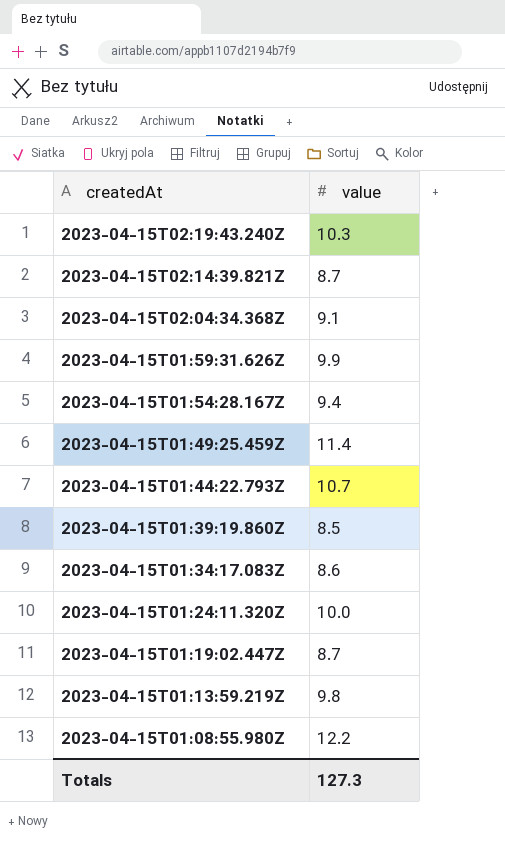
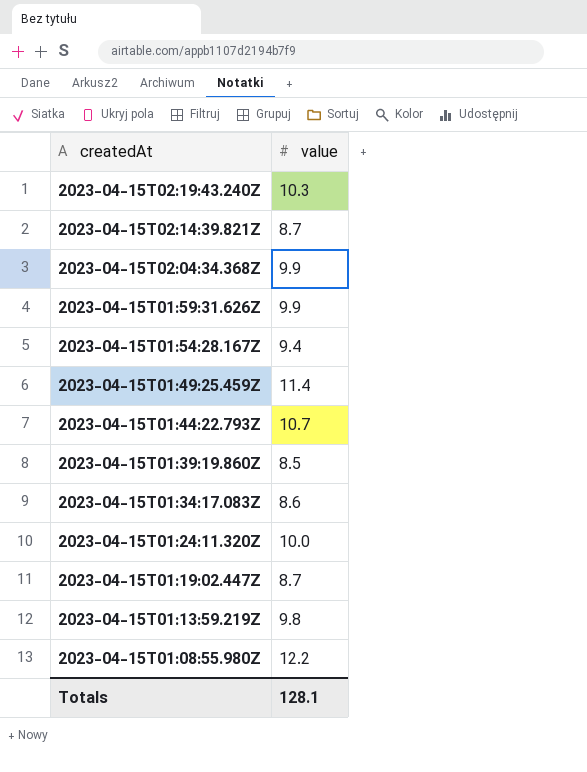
2023-04-15T02:04:34.368Z | value: 9.1 -> 9.9
Totals | value: 127.3 -> 128.1

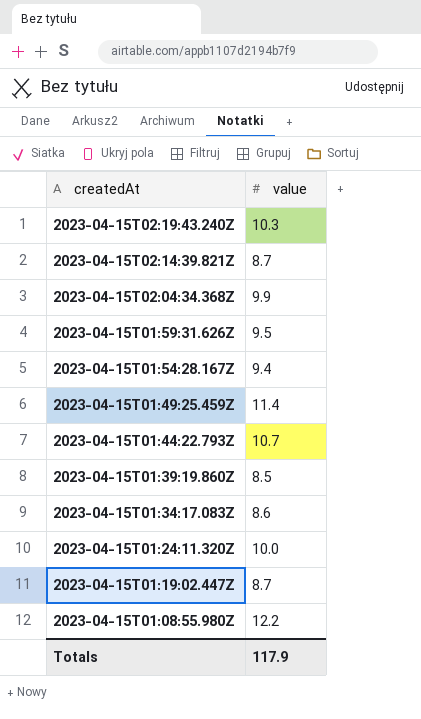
row 2023-04-15T01:13:59.219Z: 9.8 -> none
2023-04-15T01:59:31.626Z | value: 9.9 -> 9.5
Totals | value: 128.1 -> 117.9

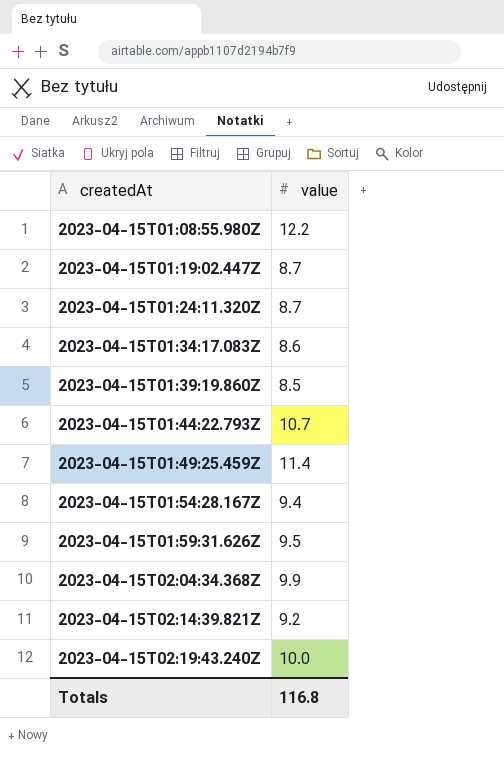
row order: createdAt descending -> createdAt ascending
2023-04-15T01:24:11.320Z | value: 10.0 -> 8.7
2023-04-15T02:14:39.821Z | value: 8.7 -> 9.2
2023-04-15T02:19:43.240Z | value: 10.3 -> 10.0
Totals | value: 117.9 -> 116.8

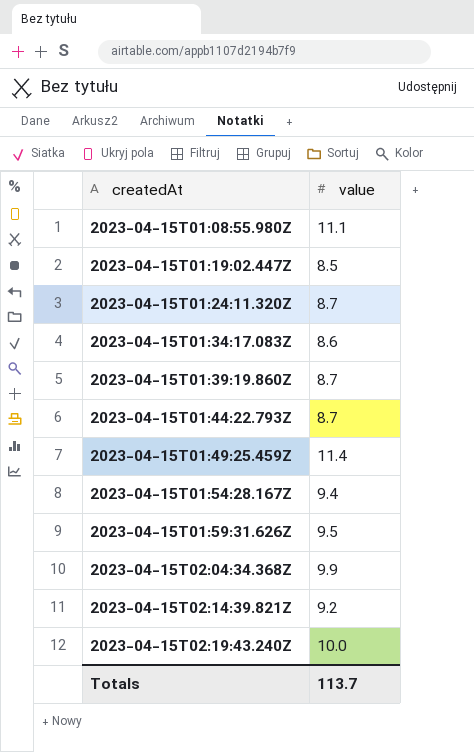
2023-04-15T01:08:55.980Z | value: 12.2 -> 11.1
2023-04-15T01:19:02.447Z | value: 8.7 -> 8.5
2023-04-15T01:39:19.860Z | value: 8.5 -> 8.7
2023-04-15T01:44:22.793Z | value: 10.7 -> 8.7
Totals | value: 116.8 -> 113.7

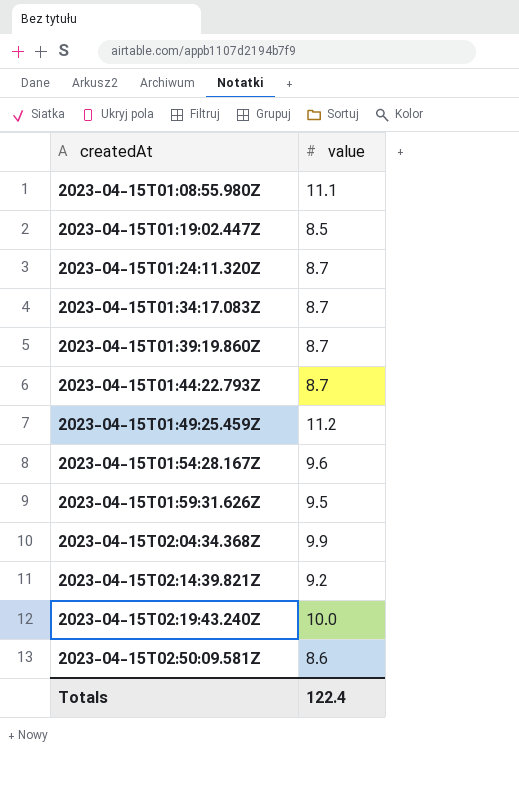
2023-04-15T01:34:17.083Z | value: 8.6 -> 8.7
2023-04-15T01:49:25.459Z | value: 11.4 -> 11.2
2023-04-15T01:54:28.167Z | value: 9.4 -> 9.6
row 2023-04-15T02:50:09.581Z: none -> 8.6
Totals | value: 113.7 -> 122.4

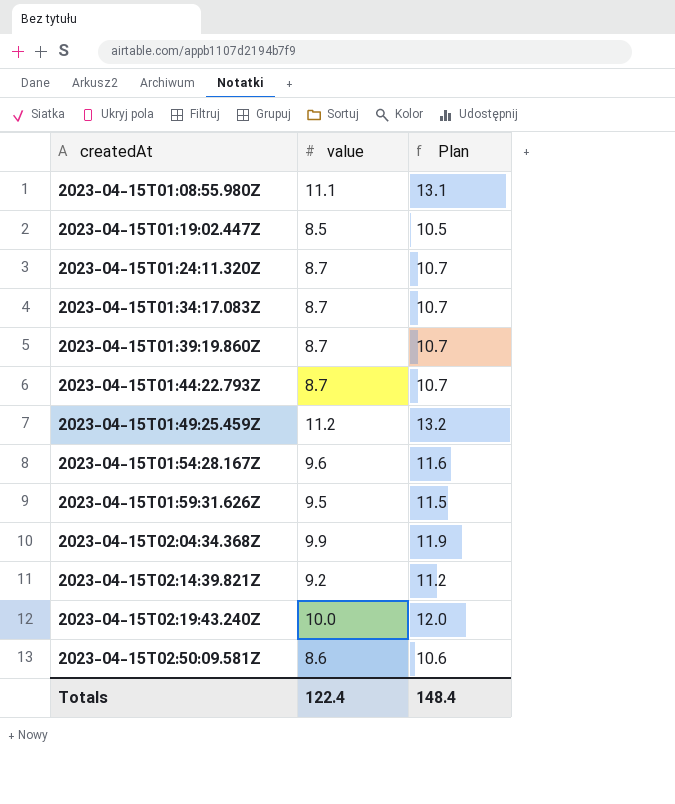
column Plan | formula: none -> [value] + 2

